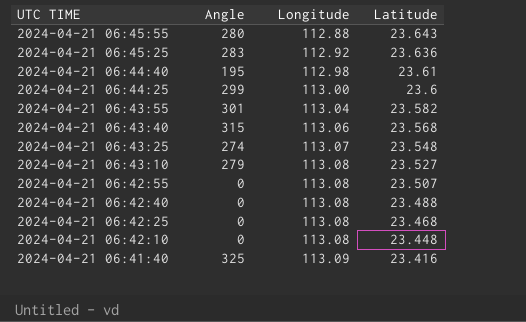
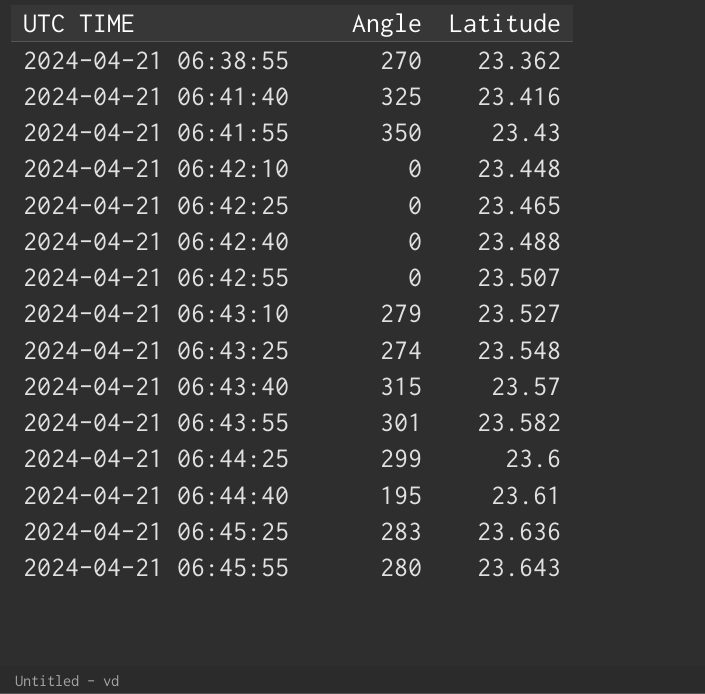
row order: UTC TIME descending -> UTC TIME ascending
column Longitude | position: 3 -> none
row 2024-04-21 06:38:55: none -> 270 | 23.362
row 2024-04-21 06:41:55: none -> 350 | 23.43
2024-04-21 06:42:25 | Latitude: 23.468 -> 23.465
2024-04-21 06:43:40 | Latitude: 23.568 -> 23.57

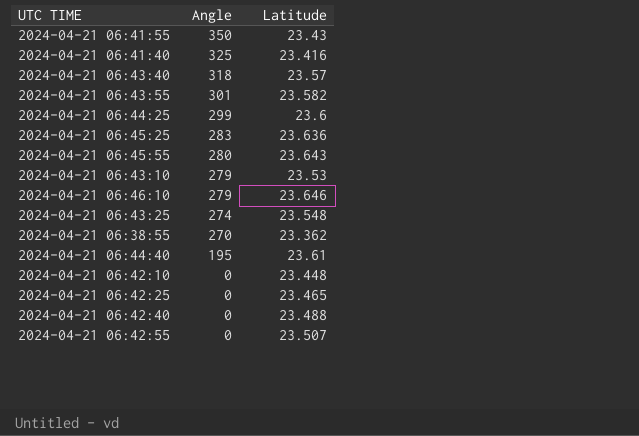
row order: UTC TIME ascending -> Angle descending
2024-04-21 06:43:40 | Angle: 315 -> 318
2024-04-21 06:43:10 | Latitude: 23.527 -> 23.53
row 2024-04-21 06:46:10: none -> 279 | 23.646

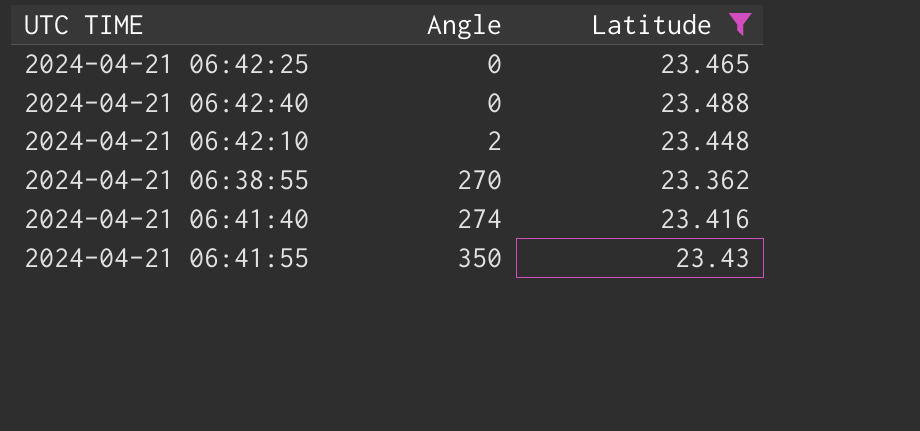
filter: none -> Latitude <= 23.488
row order: Angle descending -> Angle ascending
2024-04-21 06:42:10 | Angle: 0 -> 2
2024-04-21 06:41:40 | Angle: 325 -> 274

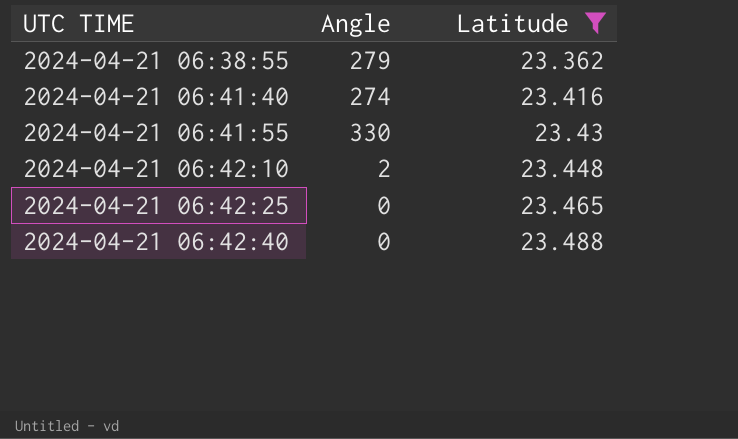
row order: Angle ascending -> UTC TIME ascending
2024-04-21 06:38:55 | Angle: 270 -> 279
2024-04-21 06:41:55 | Angle: 350 -> 330

